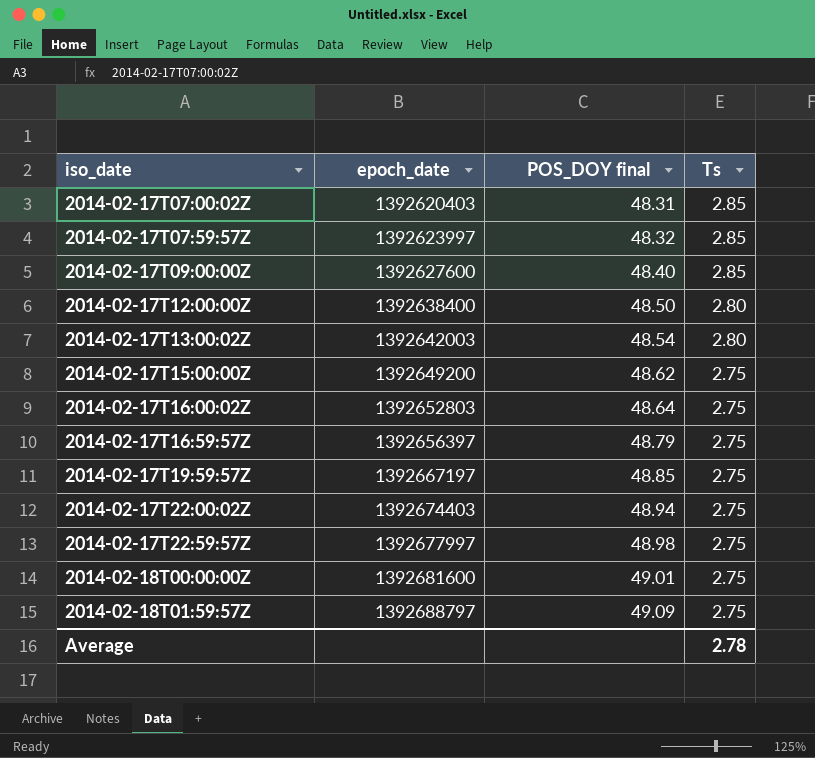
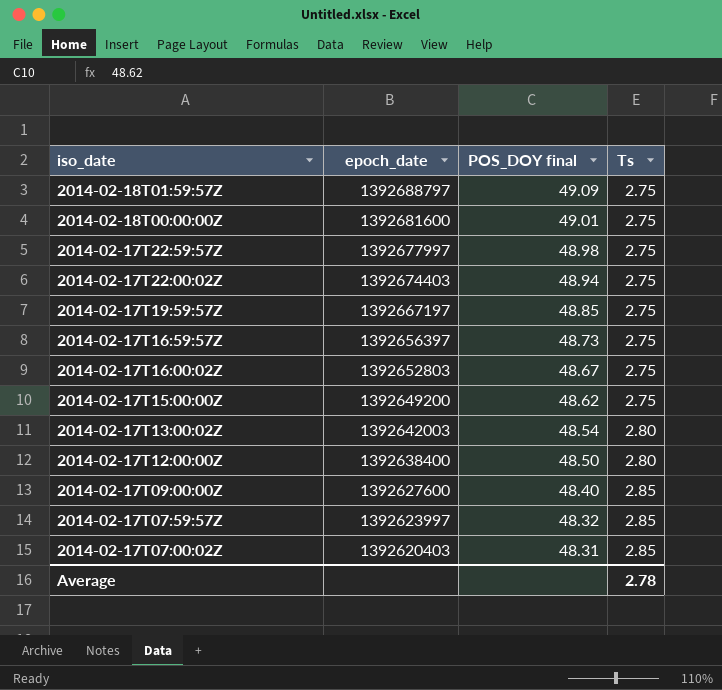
row order: iso_date ascending -> iso_date descending
2014-02-17T16:59:57Z | POS_DOY final: 48.79 -> 48.73
2014-02-17T16:00:02Z | POS_DOY final: 48.64 -> 48.67

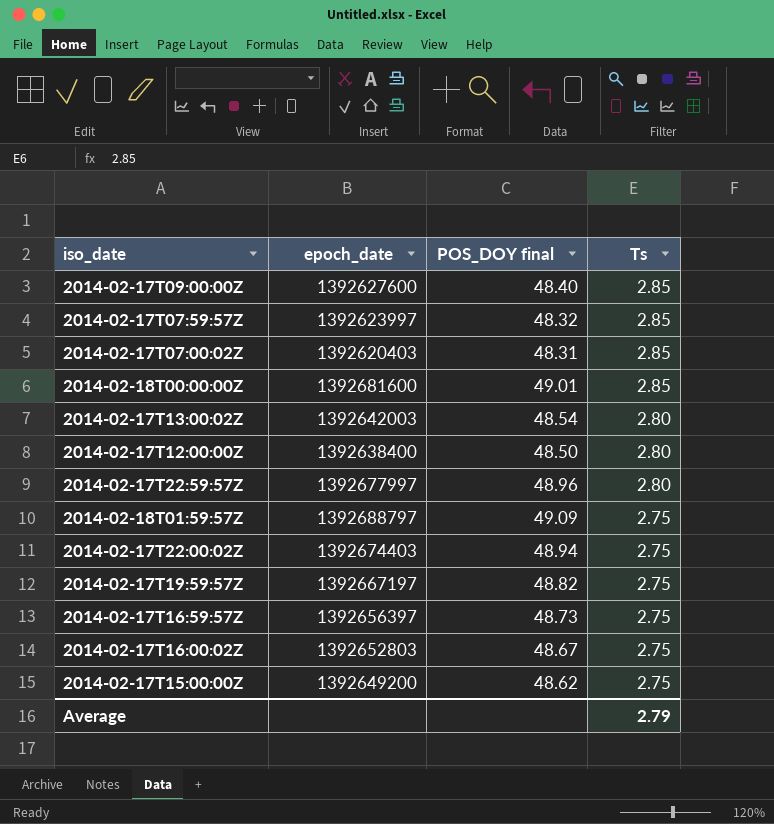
row order: iso_date descending -> Ts descending
2014-02-18T00:00:00Z | Ts: 2.75 -> 2.85
2014-02-17T22:59:57Z | POS_DOY final: 48.98 -> 48.96
2014-02-17T22:59:57Z | Ts: 2.75 -> 2.80
2014-02-17T19:59:57Z | POS_DOY final: 48.85 -> 48.82
Average | Ts: 2.78 -> 2.79

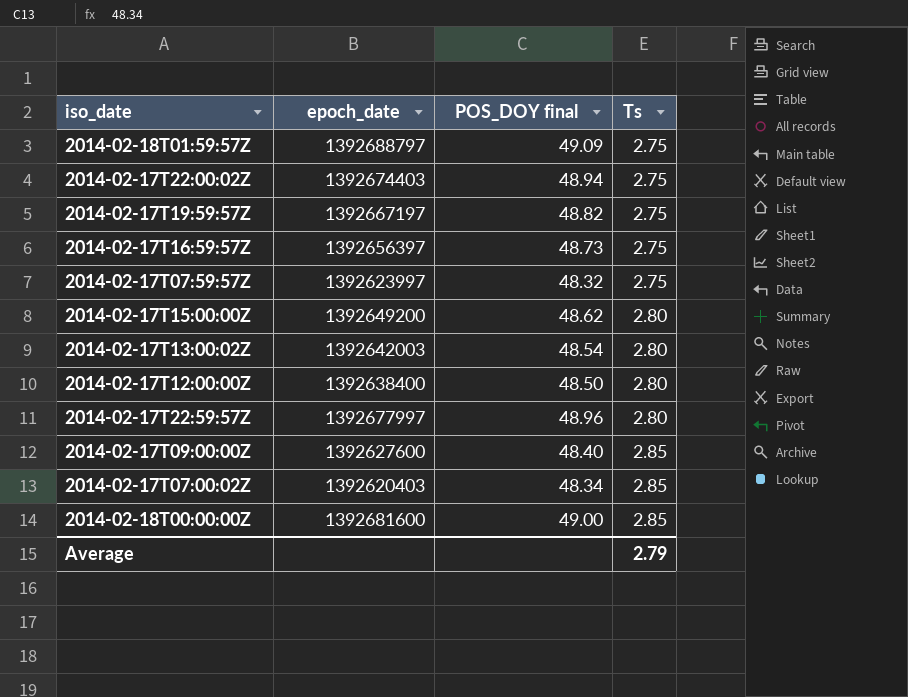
row order: Ts descending -> Ts ascending
row 2014-02-17T16:00:02Z: 1392652803 | 48.67 | 2.75 -> none
2014-02-17T07:59:57Z | Ts: 2.85 -> 2.75
2014-02-17T15:00:00Z | Ts: 2.75 -> 2.80
2014-02-17T07:00:02Z | POS_DOY final: 48.31 -> 48.34
2014-02-18T00:00:00Z | POS_DOY final: 49.01 -> 49.00

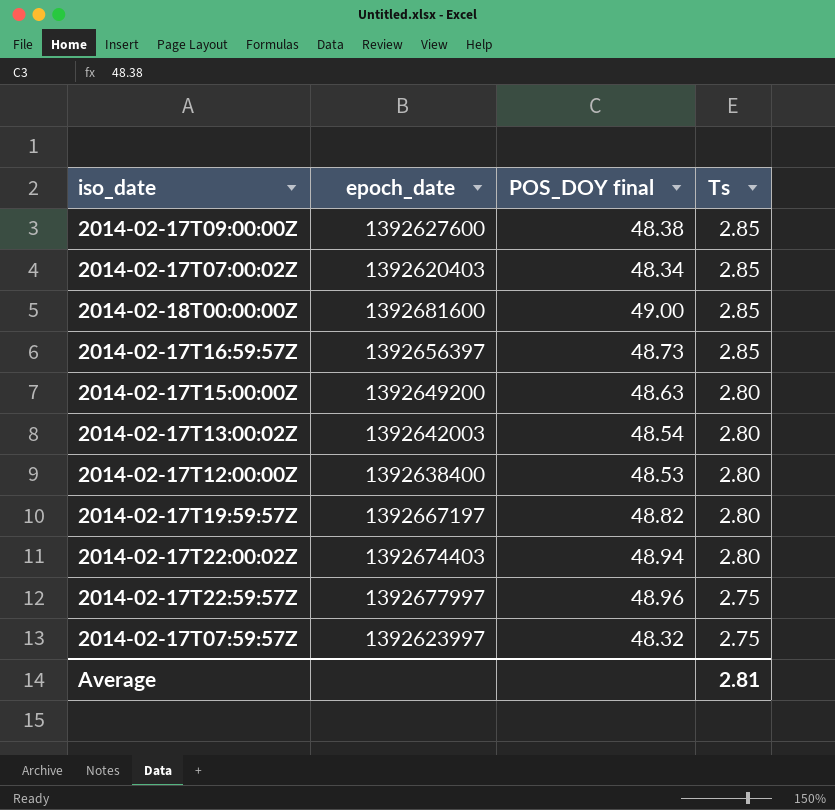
row order: Ts ascending -> Ts descending
row 2014-02-18T01:59:57Z: 1392688797 | 49.09 | 2.75 -> none
2014-02-17T09:00:00Z | POS_DOY final: 48.40 -> 48.38
2014-02-17T16:59:57Z | Ts: 2.75 -> 2.85
2014-02-17T15:00:00Z | POS_DOY final: 48.62 -> 48.63
2014-02-17T12:00:00Z | POS_DOY final: 48.50 -> 48.53
2014-02-17T19:59:57Z | Ts: 2.75 -> 2.80
2014-02-17T22:00:02Z | Ts: 2.75 -> 2.80
2014-02-17T22:59:57Z | Ts: 2.80 -> 2.75
Average | Ts: 2.79 -> 2.81

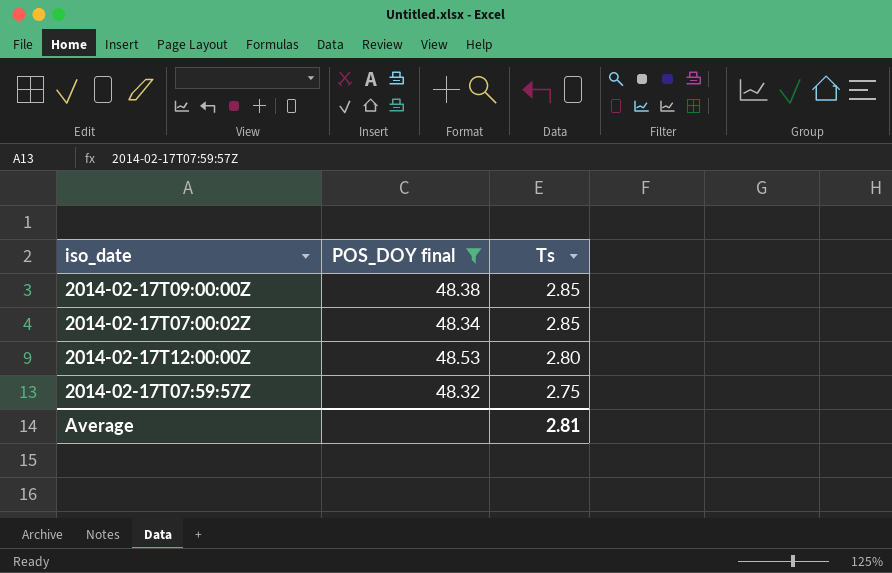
filter: none -> POS_DOY final <= 48.53
column epoch_date | position: 2 -> none

